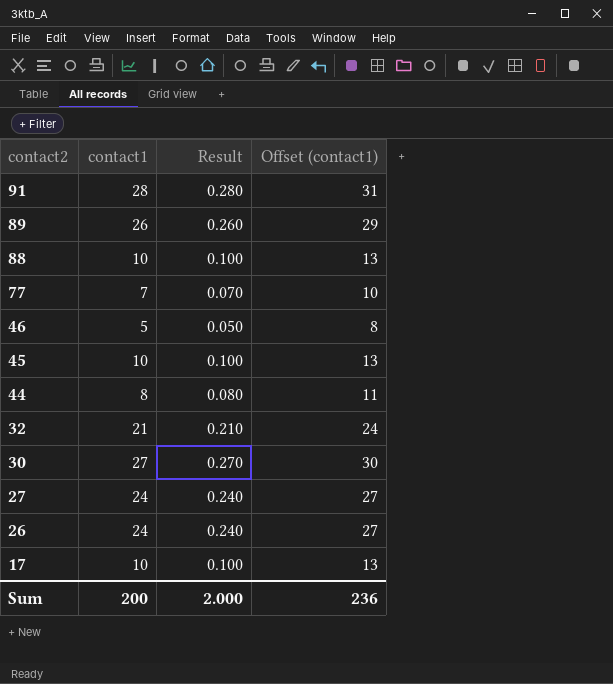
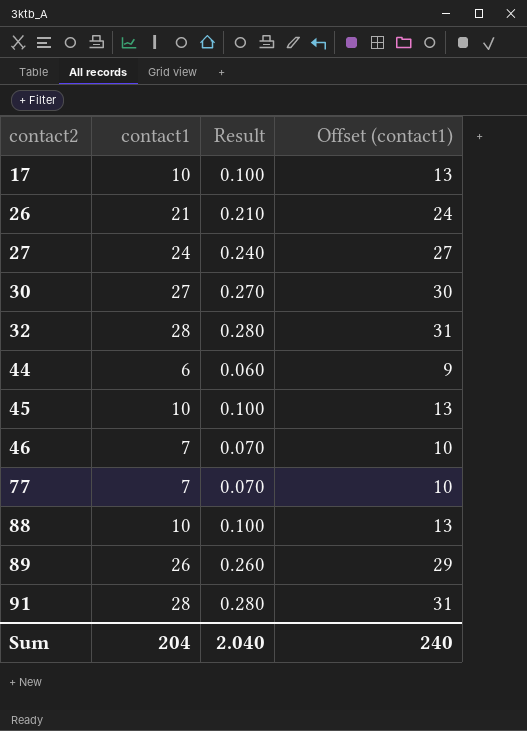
row order: contact2 descending -> contact2 ascending
26 | contact1: 24 -> 21
26 | Result: 0.240 -> 0.210
26 | Offset (contact1): 27 -> 24
32 | contact1: 21 -> 28
32 | Result: 0.210 -> 0.280
32 | Offset (contact1): 24 -> 31
44 | contact1: 8 -> 6
44 | Result: 0.080 -> 0.060
44 | Offset (contact1): 11 -> 9
46 | contact1: 5 -> 7
46 | Result: 0.050 -> 0.070
46 | Offset (contact1): 8 -> 10
Sum | contact1: 200 -> 204
Sum | Result: 2.000 -> 2.040
Sum | Offset (contact1): 236 -> 240

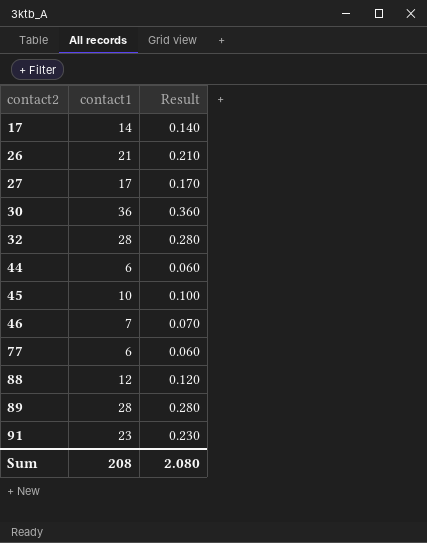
column Offset (contact1) | formula: [contact1] + 3 -> none
17 | contact1: 10 -> 14
17 | Result: 0.100 -> 0.140
27 | contact1: 24 -> 17
27 | Result: 0.240 -> 0.170
30 | contact1: 27 -> 36
30 | Result: 0.270 -> 0.360
77 | contact1: 7 -> 6
77 | Result: 0.070 -> 0.060
88 | contact1: 10 -> 12
88 | Result: 0.100 -> 0.120
89 | contact1: 26 -> 28
89 | Result: 0.260 -> 0.280
91 | contact1: 28 -> 23
91 | Result: 0.280 -> 0.230
Sum | contact1: 204 -> 208
Sum | Result: 2.040 -> 2.080

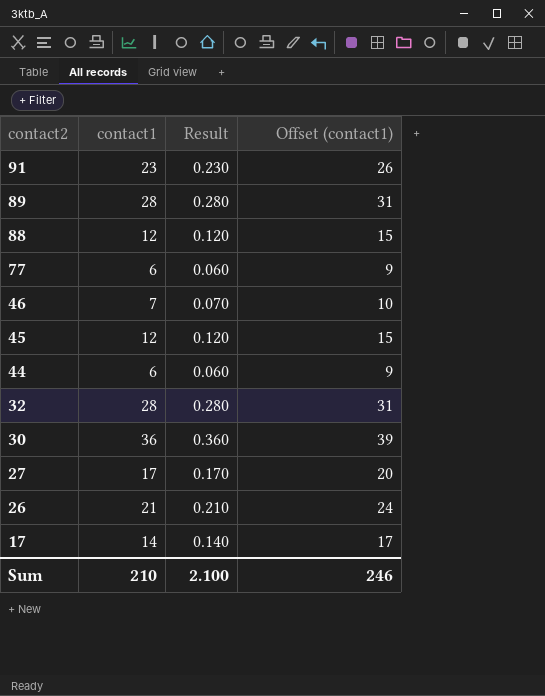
row order: contact2 ascending -> contact2 descending
column Offset (contact1) | formula: none -> [contact1] + 3
45 | contact1: 10 -> 12
45 | Result: 0.100 -> 0.120
Sum | contact1: 208 -> 210
Sum | Result: 2.080 -> 2.100

